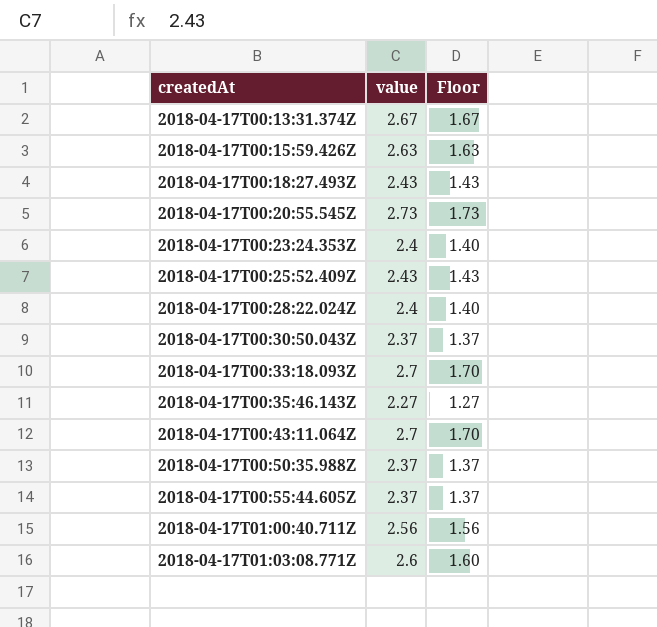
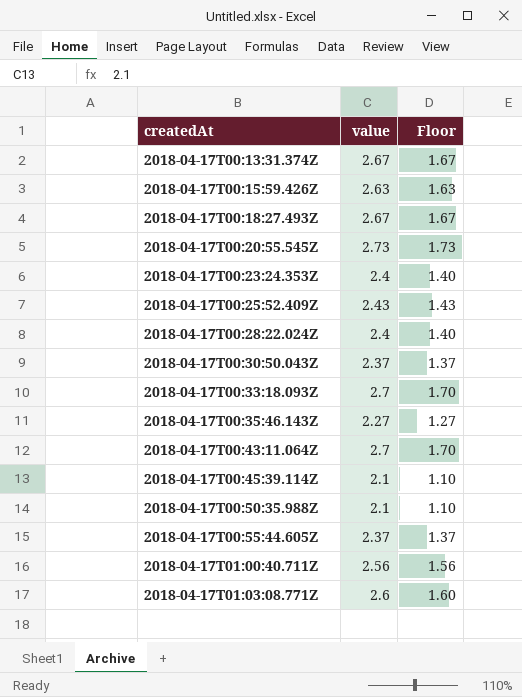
2018-04-17T00:18:27.493Z | value: 2.43 -> 2.67
2018-04-17T00:18:27.493Z | Floor: 1.43 -> 1.67
row 2018-04-17T00:45:39.114Z: none -> 2.1 | 1.10
2018-04-17T00:50:35.988Z | value: 2.37 -> 2.1
2018-04-17T00:50:35.988Z | Floor: 1.37 -> 1.10

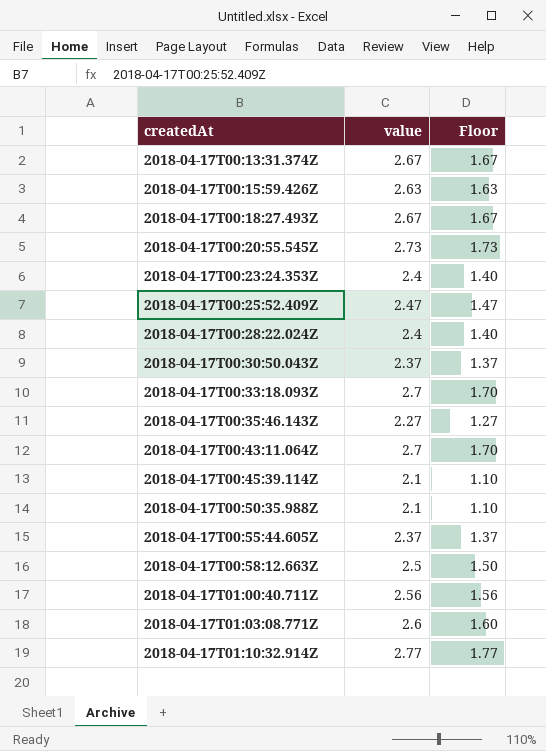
2018-04-17T00:25:52.409Z | value: 2.43 -> 2.47
2018-04-17T00:25:52.409Z | Floor: 1.43 -> 1.47
row 2018-04-17T00:58:12.663Z: none -> 2.5 | 1.50
row 2018-04-17T01:10:32.914Z: none -> 2.77 | 1.77

